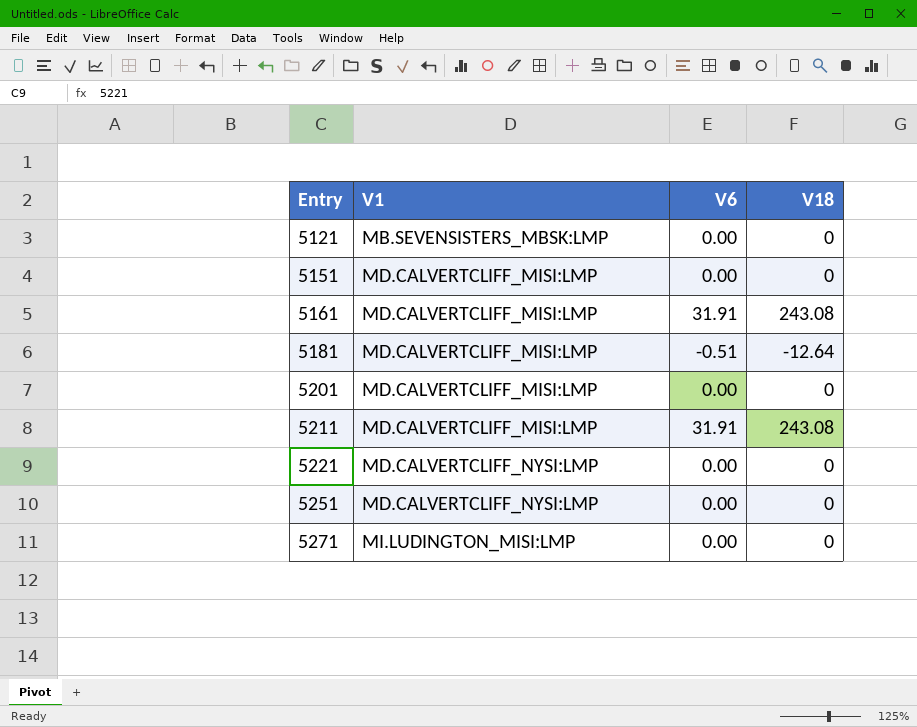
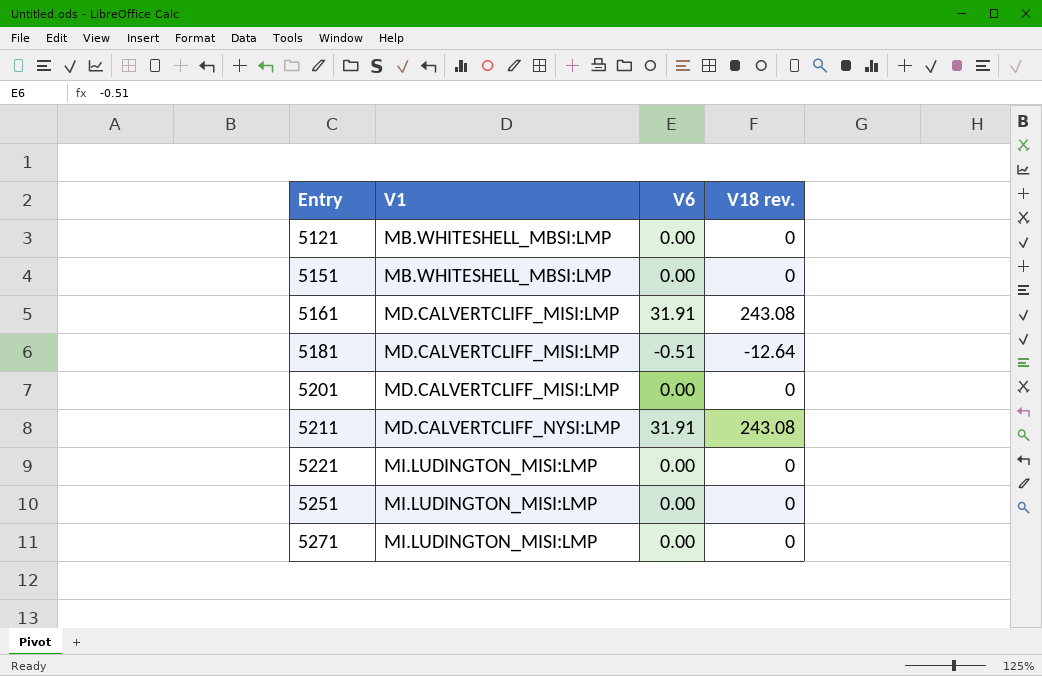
column name: V18 -> V18 rev.
5121 | V1: MB.SEVENSISTERS_MBSK:LMP -> MB.WHITESHELL_MBSI:LMP
5151 | V1: MD.CALVERTCLIFF_MISI:LMP -> MB.WHITESHELL_MBSI:LMP
5211 | V1: MD.CALVERTCLIFF_MISI:LMP -> MD.CALVERTCLIFF_NYSI:LMP
5221 | V1: MD.CALVERTCLIFF_NYSI:LMP -> MI.LUDINGTON_MISI:LMP
5251 | V1: MD.CALVERTCLIFF_NYSI:LMP -> MI.LUDINGTON_MISI:LMP

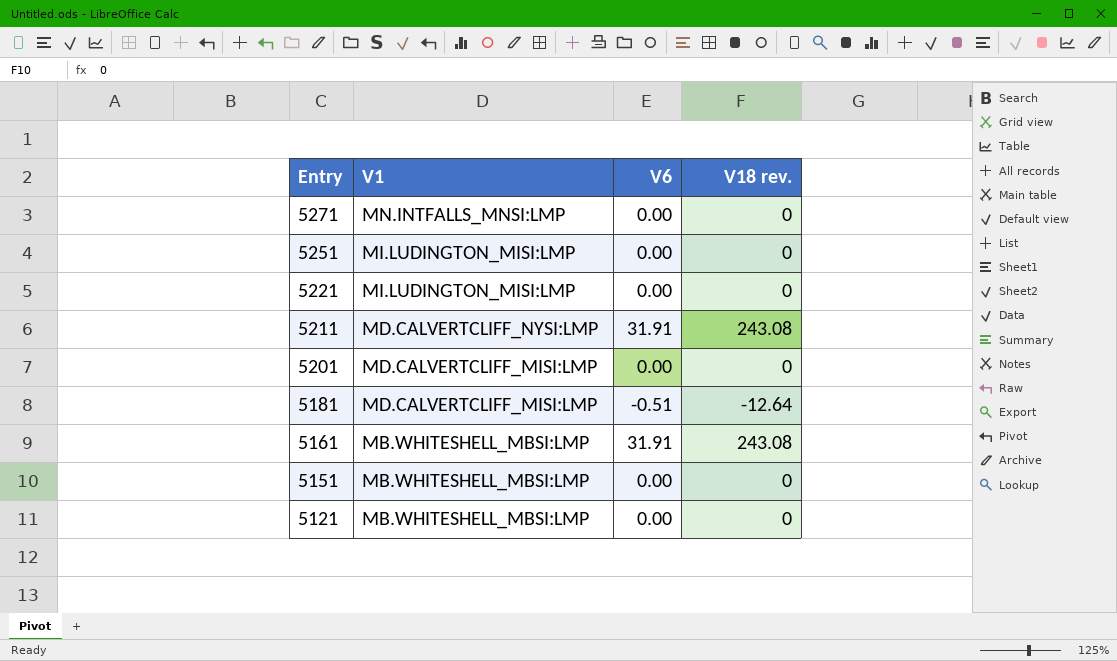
row order: Entry ascending -> Entry descending
5271 | V1: MI.LUDINGTON_MISI:LMP -> MN.INTFALLS_MNSI:LMP
5161 | V1: MD.CALVERTCLIFF_MISI:LMP -> MB.WHITESHELL_MBSI:LMP

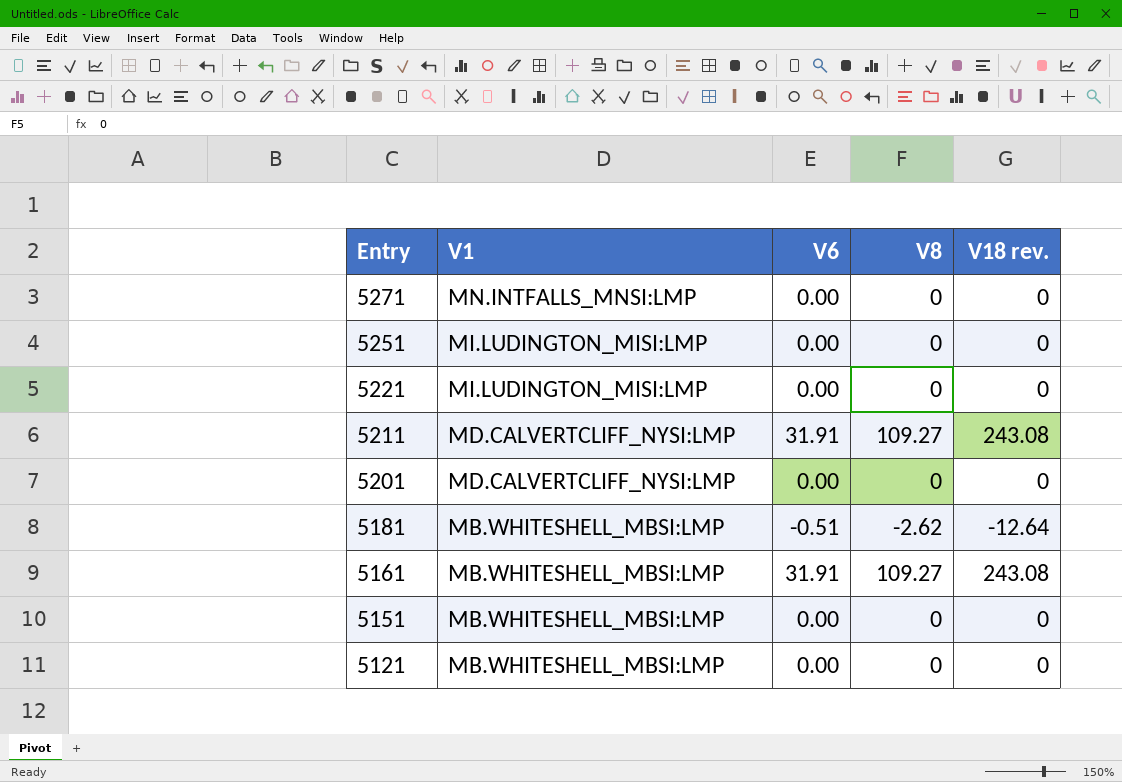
column V8 | position: none -> 4
5201 | V1: MD.CALVERTCLIFF_MISI:LMP -> MD.CALVERTCLIFF_NYSI:LMP
5181 | V1: MD.CALVERTCLIFF_MISI:LMP -> MB.WHITESHELL_MBSI:LMP

